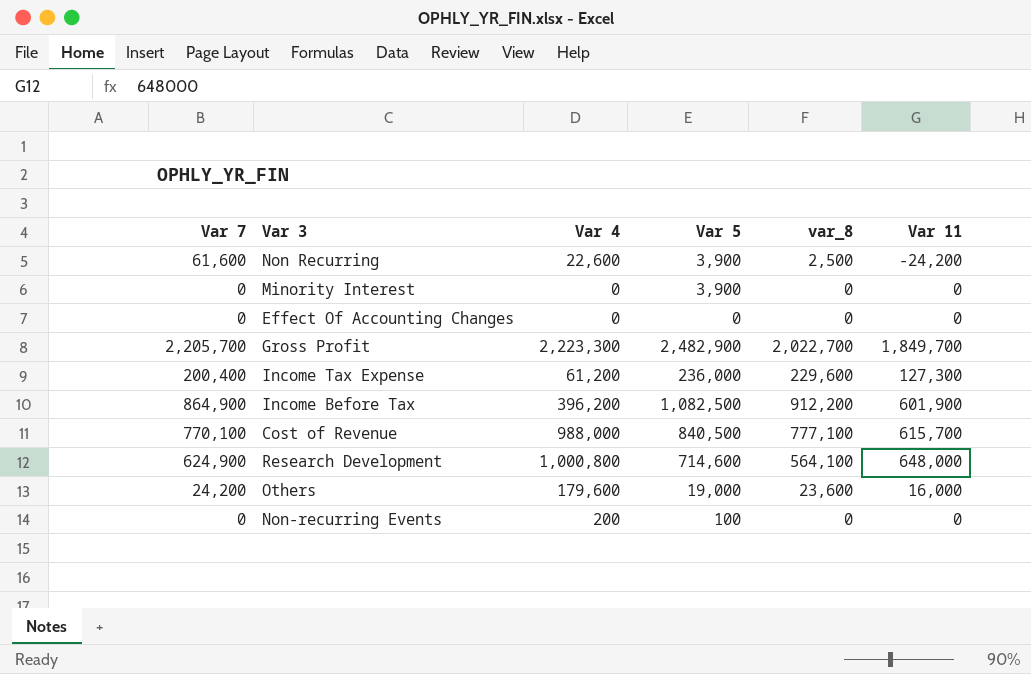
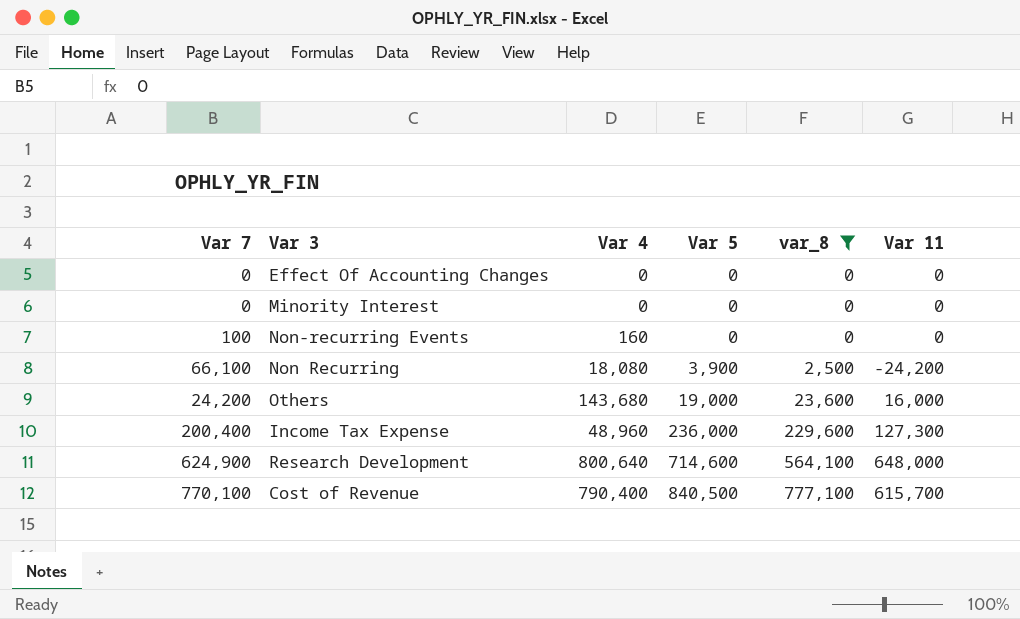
filter: none -> var_8 <= 777,100
row order: none -> Var 5 ascending
Minority Interest | Var 5: 3,900 -> 0
Non-recurring Events | Var 7: 0 -> 100
Non-recurring Events | Var 4: 200 -> 160
Non-recurring Events | Var 5: 100 -> 0
Non Recurring | Var 7: 61,600 -> 66,100
Non Recurring | Var 4: 22,600 -> 18,080
Others | Var 4: 179,600 -> 143,680
Income Tax Expense | Var 4: 61,200 -> 48,960
Research Development | Var 4: 1,000,800 -> 800,640
Cost of Revenue | Var 4: 988,000 -> 790,400

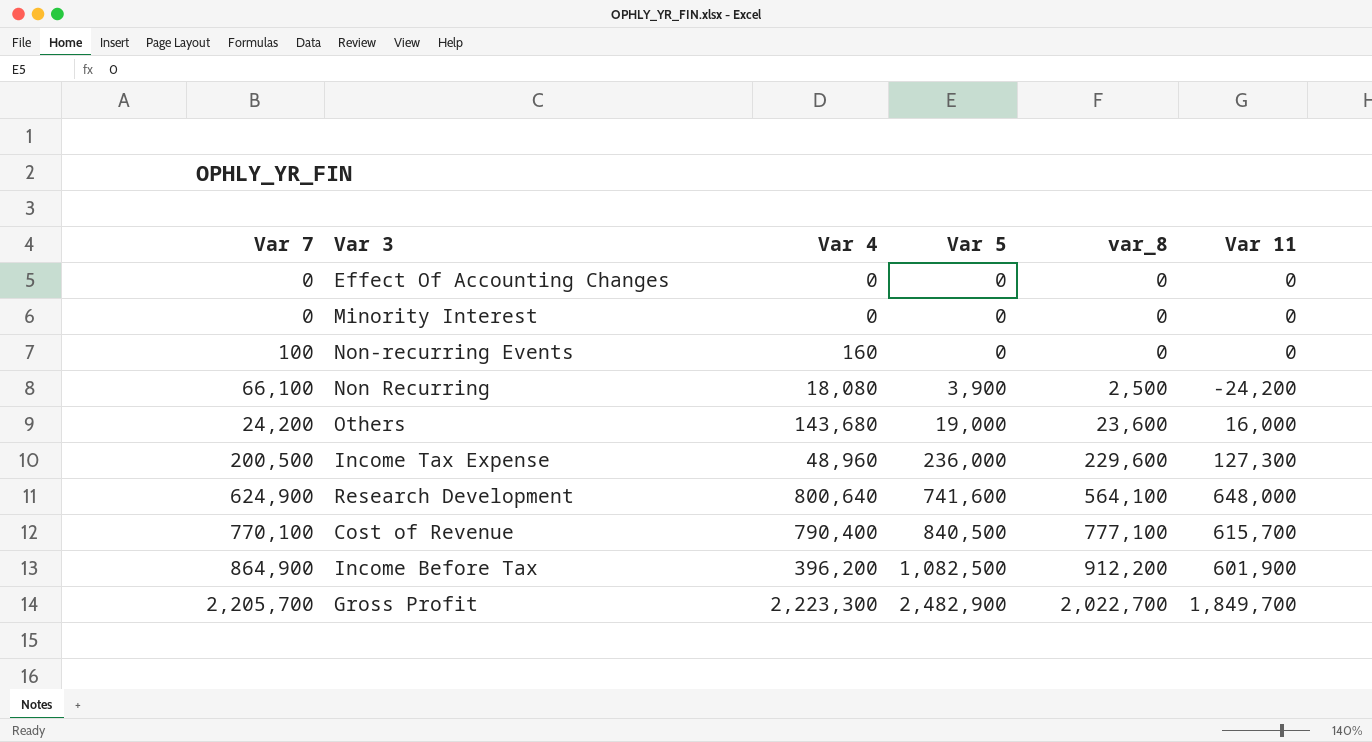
filter: var_8 <= 777,100 -> none
Income Tax Expense | Var 7: 200,400 -> 200,500
Research Development | Var 5: 714,600 -> 741,600

